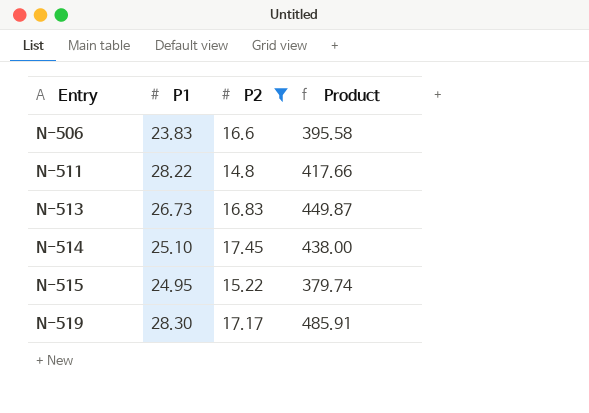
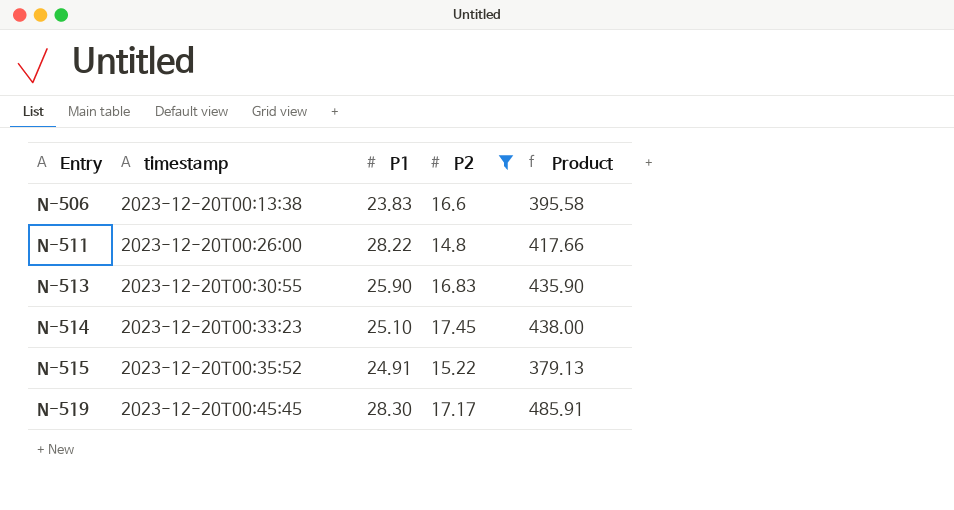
column timestamp | position: none -> 2
N-513 | P1: 26.73 -> 25.90
N-513 | Product: 449.87 -> 435.90
N-515 | P1: 24.95 -> 24.91
N-515 | Product: 379.74 -> 379.13

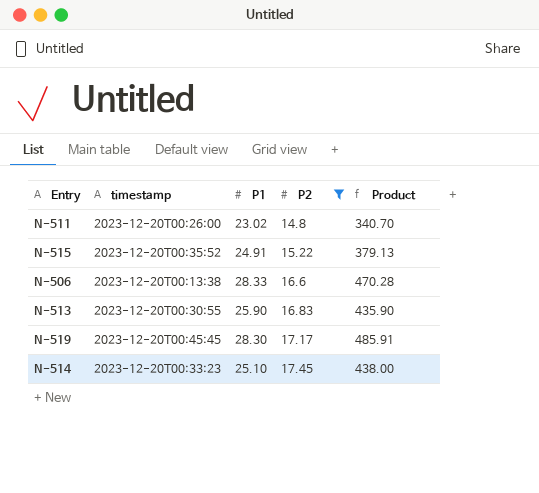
row order: Entry ascending -> P2 ascending
N-511 | P1: 28.22 -> 23.02
N-511 | Product: 417.66 -> 340.70
N-506 | P1: 23.83 -> 28.33
N-506 | Product: 395.58 -> 470.28

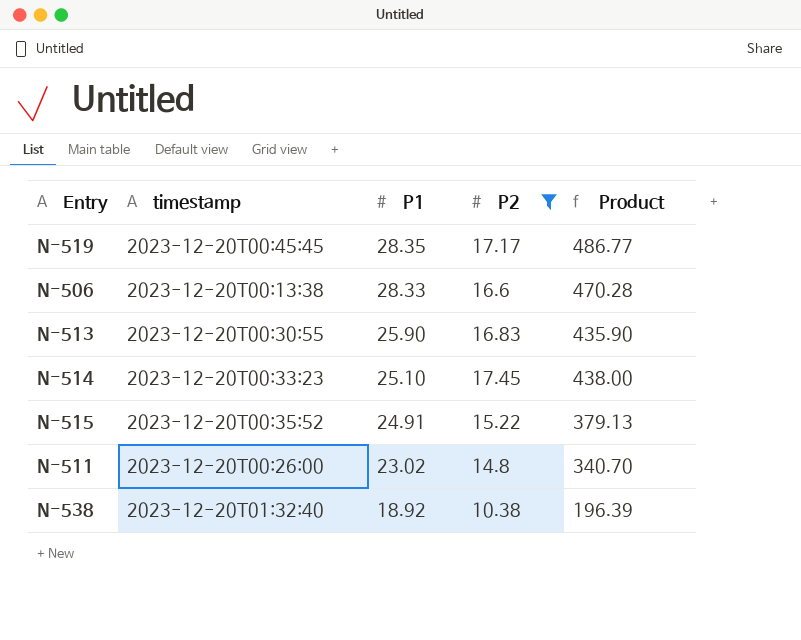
row order: P2 ascending -> P1 descending
N-519 | P1: 28.30 -> 28.35
N-519 | Product: 485.91 -> 486.77
row N-538: none -> 2023-12-20T01:32:40 | 18.92 | 10.38 | 196.39

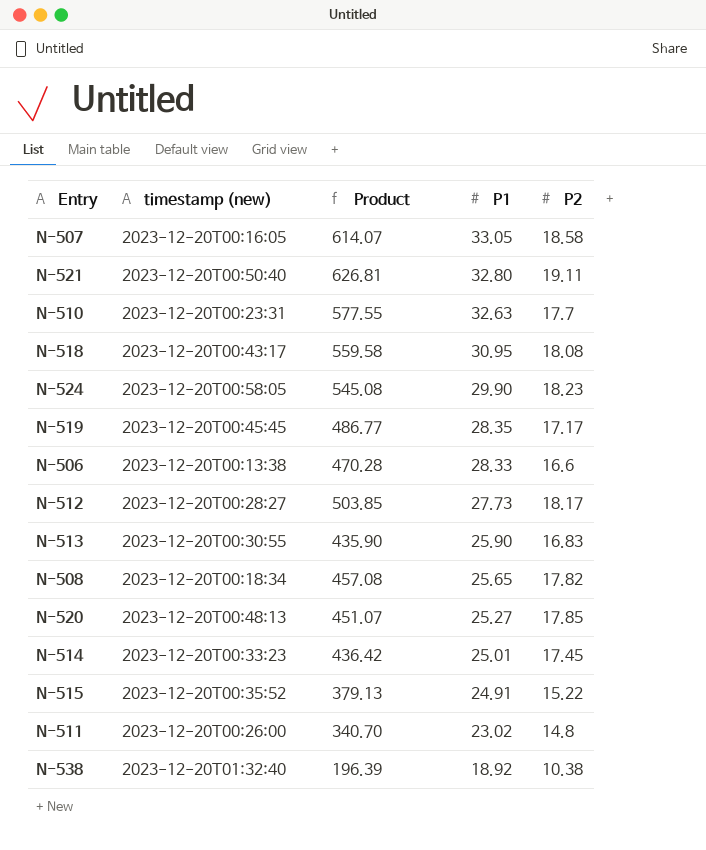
filter: P2 <= 17.45 -> none
column name: timestamp -> timestamp (new)
column Product | position: 5 -> 3
N-514 | Product: 438.00 -> 436.42
N-514 | P1: 25.10 -> 25.01

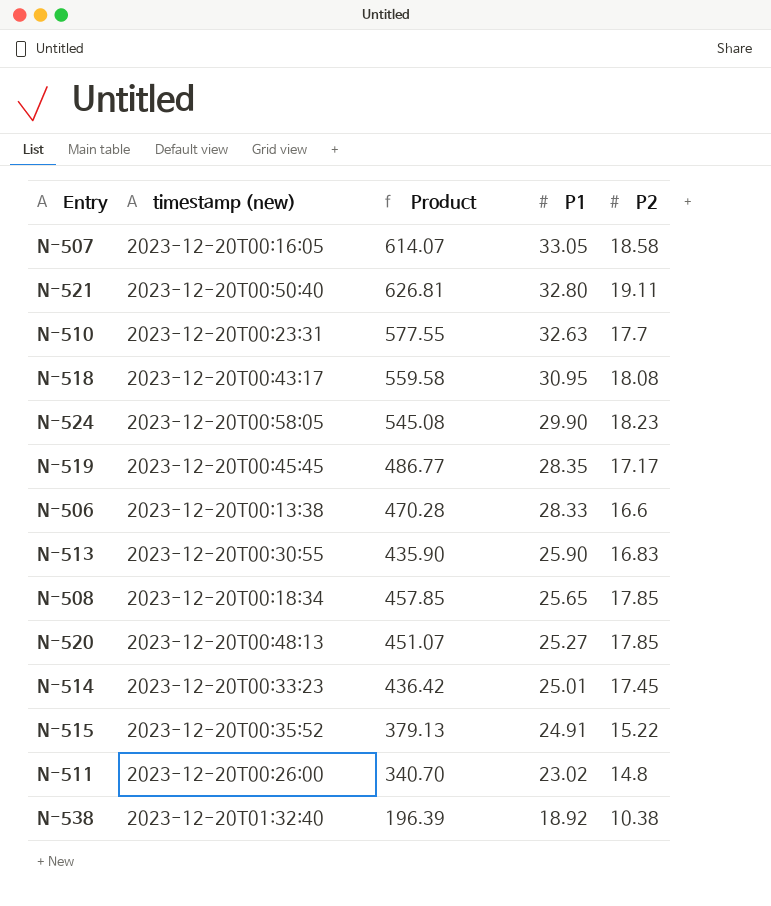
row N-512: 2023-12-20T00:28:27 | 503.85 | 27.73 | 18.17 -> none
N-508 | Product: 457.08 -> 457.85
N-508 | P2: 17.82 -> 17.85

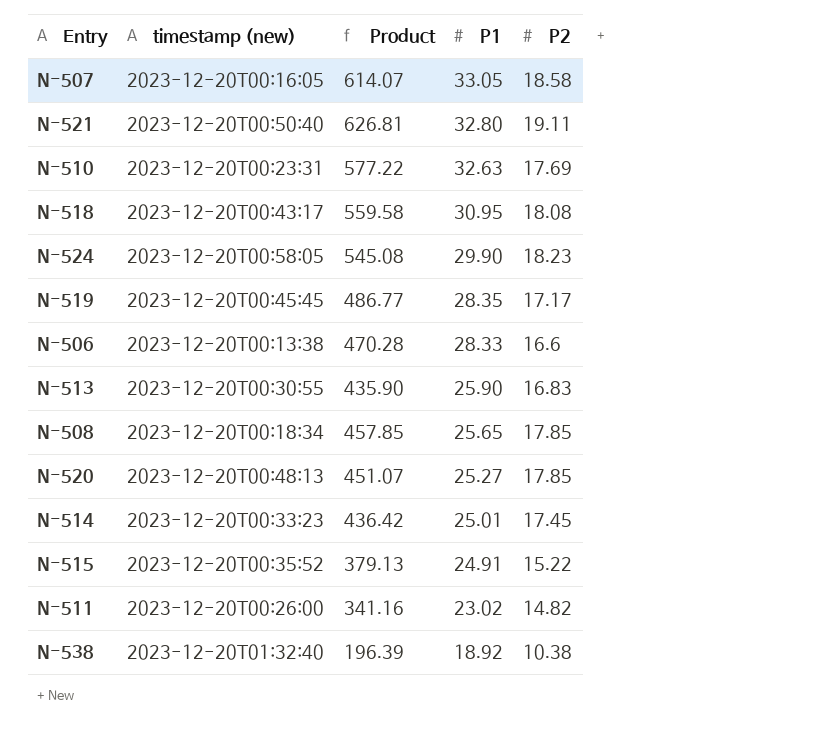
N-510 | Product: 577.55 -> 577.22
N-510 | P2: 17.7 -> 17.69
N-511 | Product: 340.70 -> 341.16
N-511 | P2: 14.8 -> 14.82

